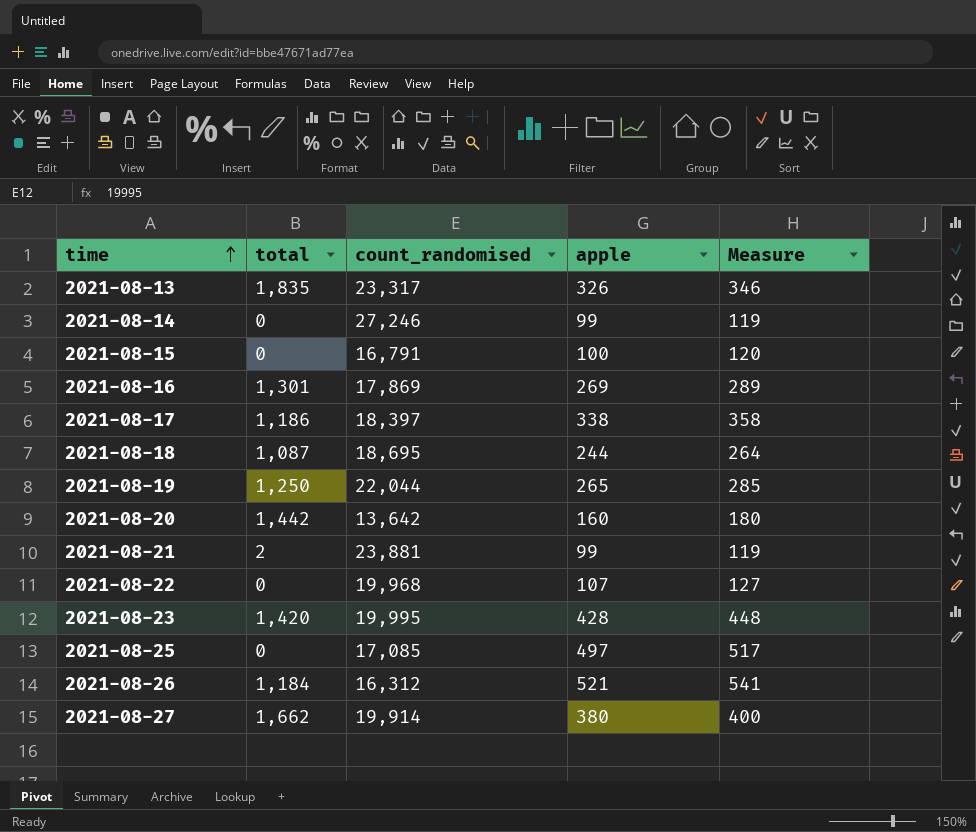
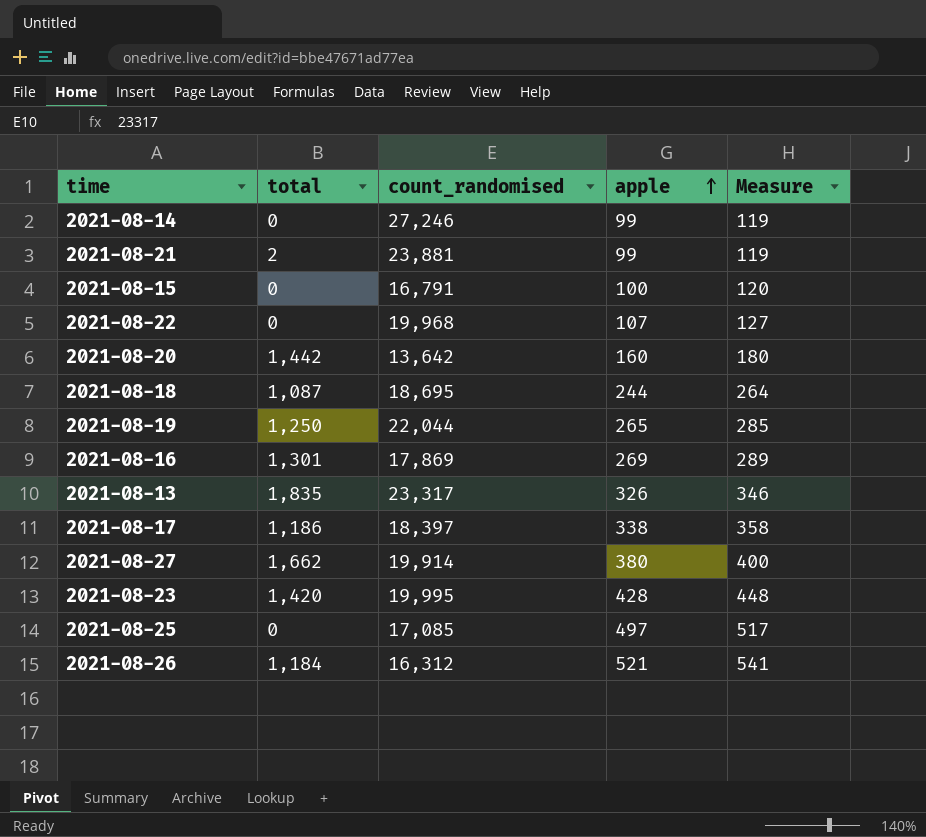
row order: time ascending -> apple ascending

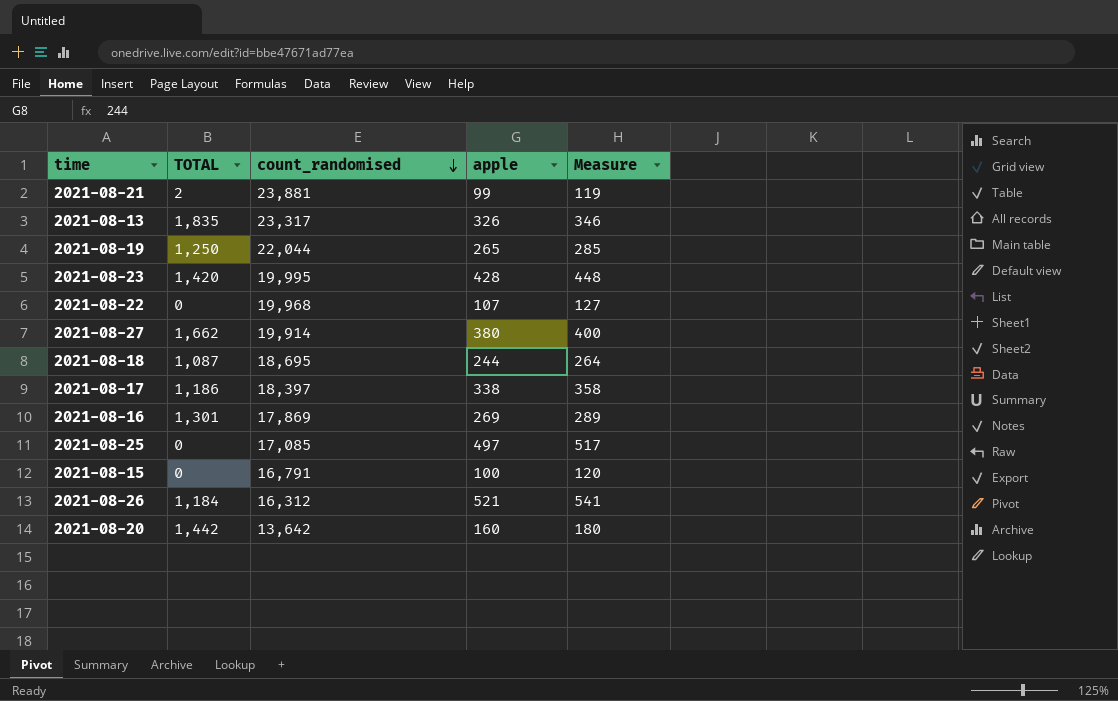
row order: apple ascending -> count_randomised descending
column name: total -> TOTAL
row 2021-08-14: 0 | 27,246 | 99 | 119 -> none

